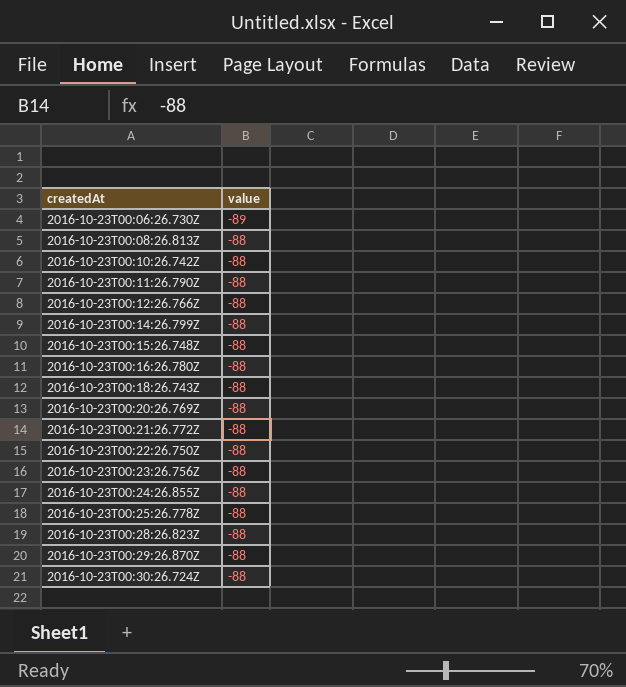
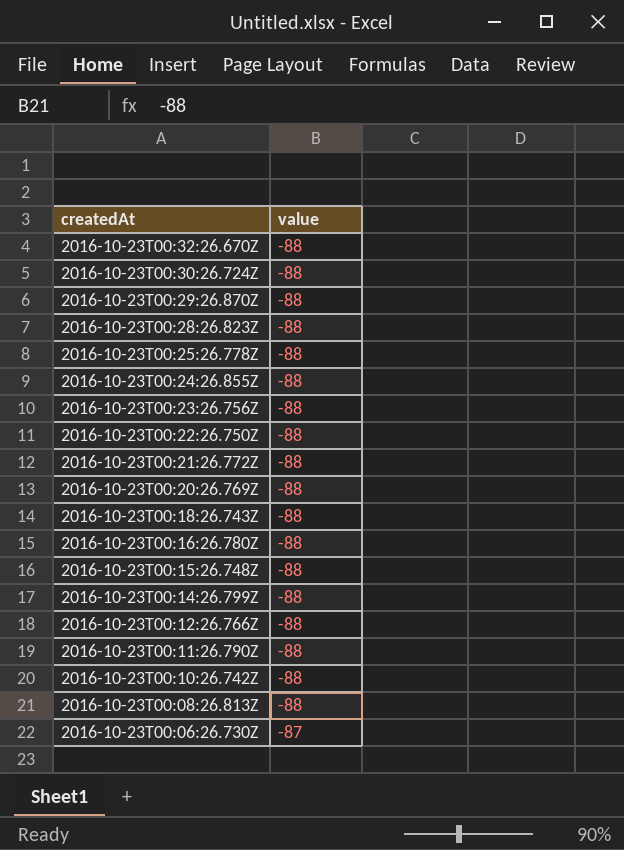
row order: createdAt ascending -> createdAt descending
row 2016-10-23T00:32:26.670Z: none -> -88
2016-10-23T00:06:26.730Z | value: -89 -> -87

